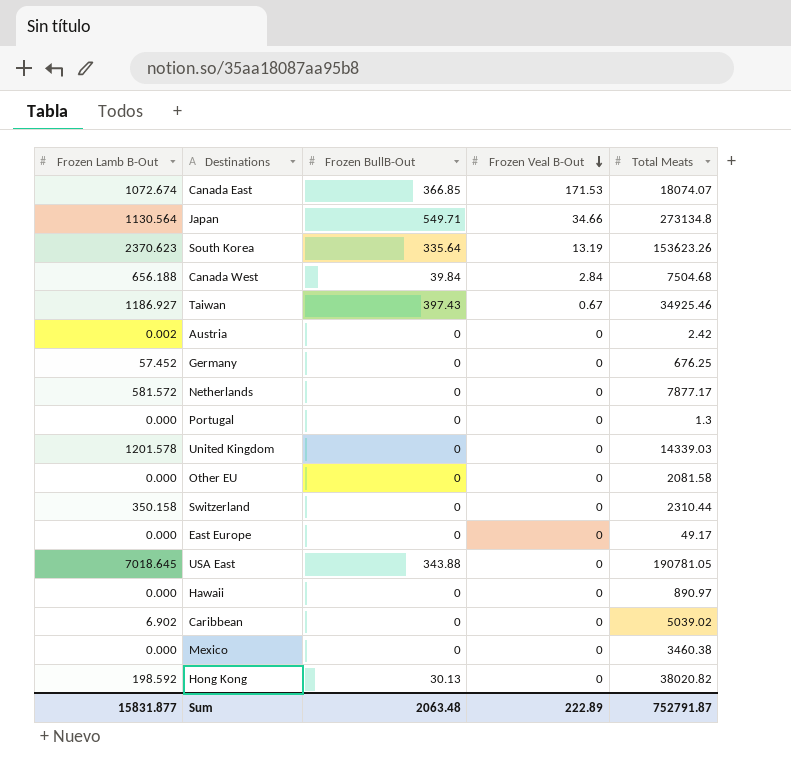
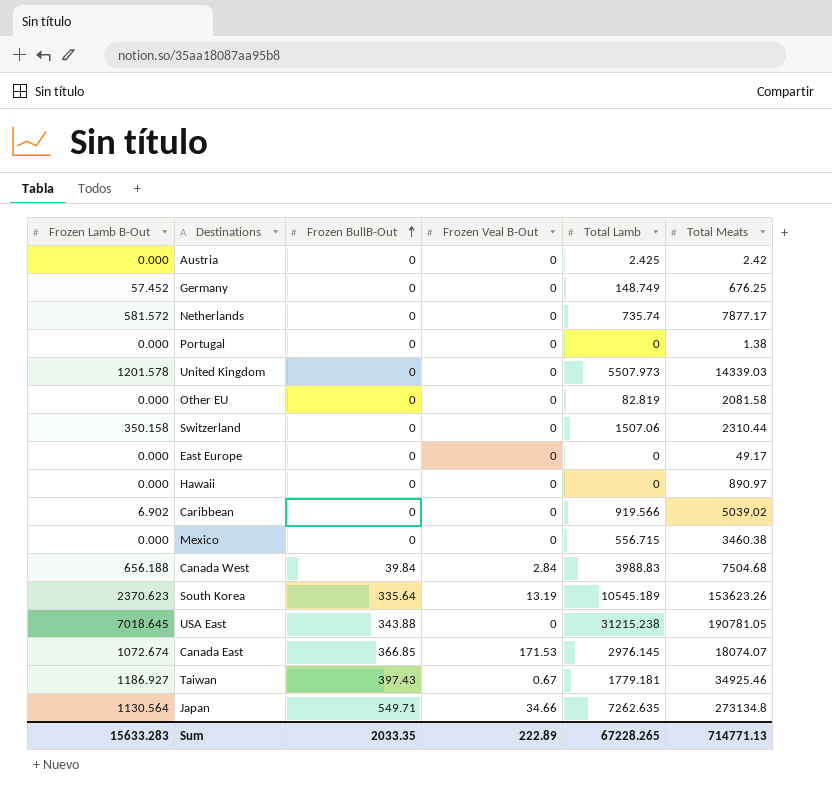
row order: Frozen Veal B-Out descending -> Frozen BullB-Out ascending
column Total Lamb | position: none -> 5
row Hong Kong: 198.592 | 30.13 | 0 | 38020.82 -> none
Austria | Frozen Lamb B-Out: 0.002 -> 0.000
Portugal | Total Meats: 1.3 -> 1.38
Sum | Frozen Lamb B-Out: 15831.877 -> 15633.283
Sum | Frozen BullB-Out: 2063.48 -> 2033.35
Sum | Total Meats: 752791.87 -> 714771.13

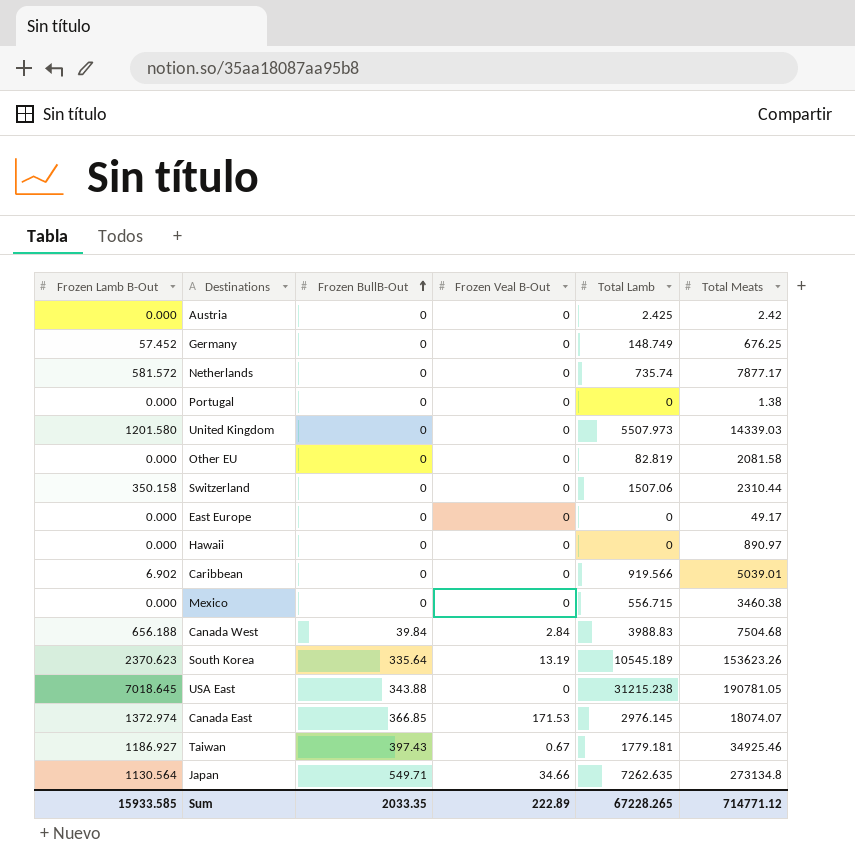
United Kingdom | Frozen Lamb B-Out: 1201.578 -> 1201.580
Caribbean | Total Meats: 5039.02 -> 5039.01
Canada East | Frozen Lamb B-Out: 1072.674 -> 1372.974
Sum | Frozen Lamb B-Out: 15633.283 -> 15933.585
Sum | Total Meats: 714771.13 -> 714771.12

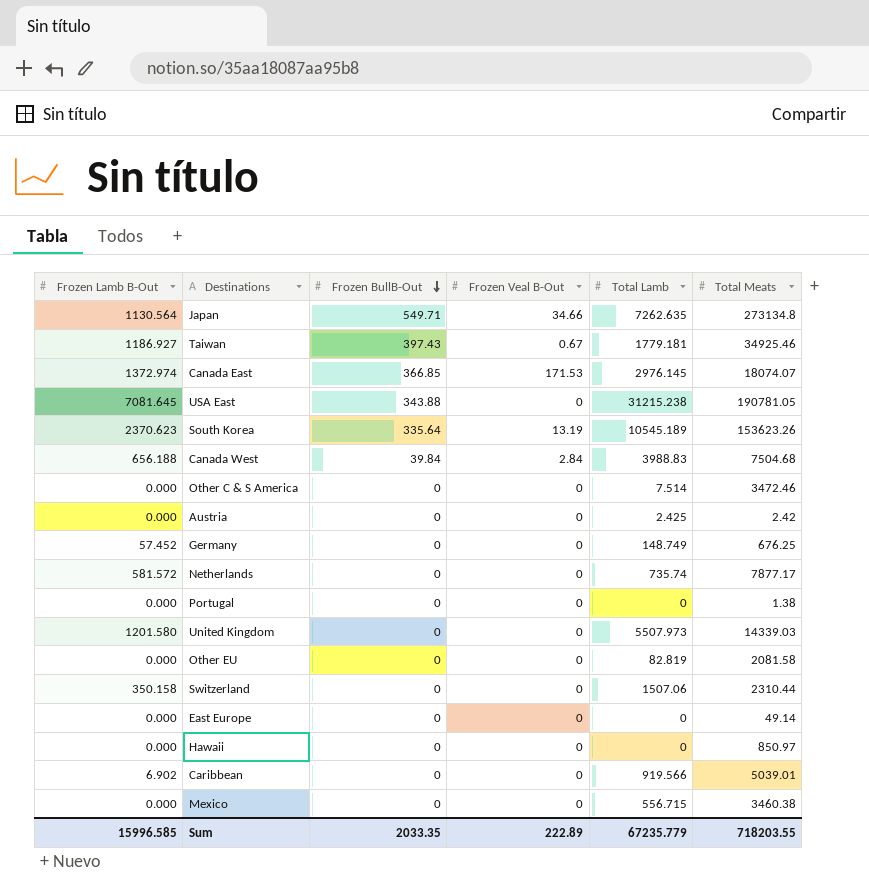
row order: Frozen BullB-Out ascending -> Frozen BullB-Out descending
USA East | Frozen Lamb B-Out: 7018.645 -> 7081.645
row Other C & S America: none -> 0.000 | 0 | 0 | 7.514 | 3472.46
East Europe | Total Meats: 49.17 -> 49.14
Hawaii | Total Meats: 890.97 -> 850.97
Sum | Frozen Lamb B-Out: 15933.585 -> 15996.585
Sum | Total Lamb: 67228.265 -> 67235.779
Sum | Total Meats: 714771.12 -> 718203.55

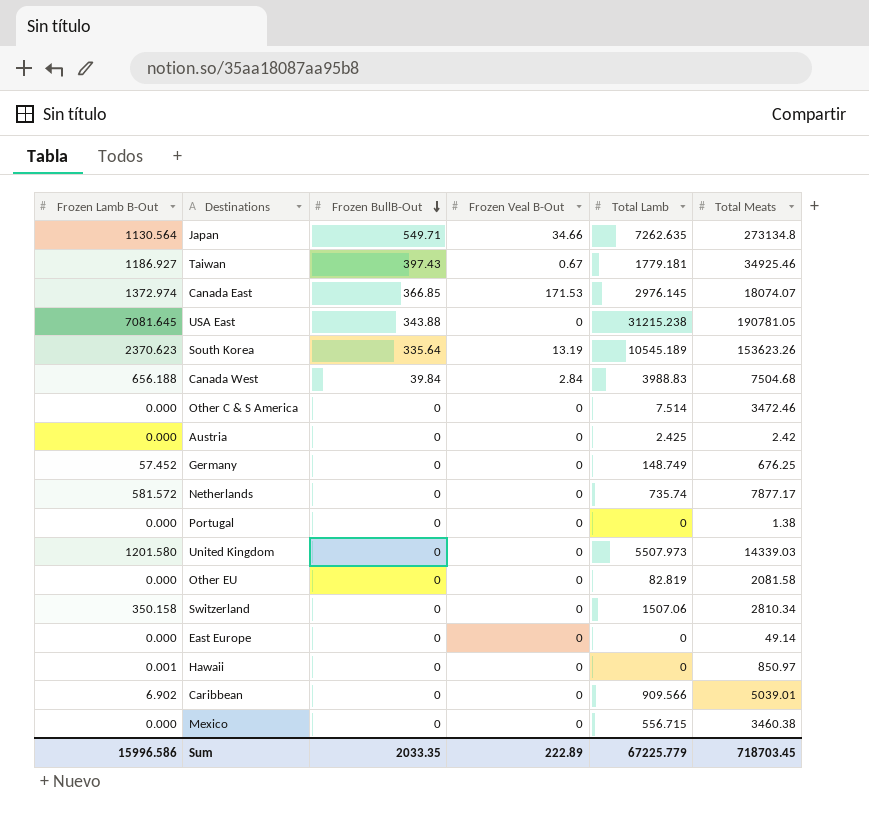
Switzerland | Total Meats: 2310.44 -> 2810.34
Hawaii | Frozen Lamb B-Out: 0.000 -> 0.001
Caribbean | Total Lamb: 919.566 -> 909.566
Sum | Frozen Lamb B-Out: 15996.585 -> 15996.586
Sum | Total Lamb: 67235.779 -> 67225.779
Sum | Total Meats: 718203.55 -> 718703.45

